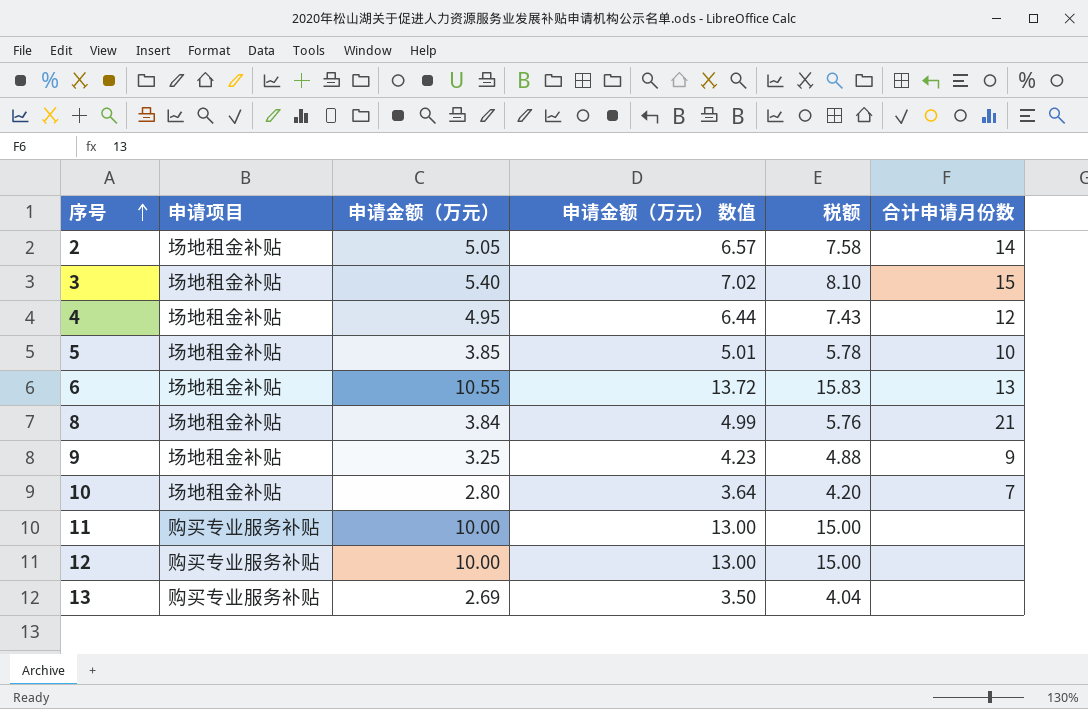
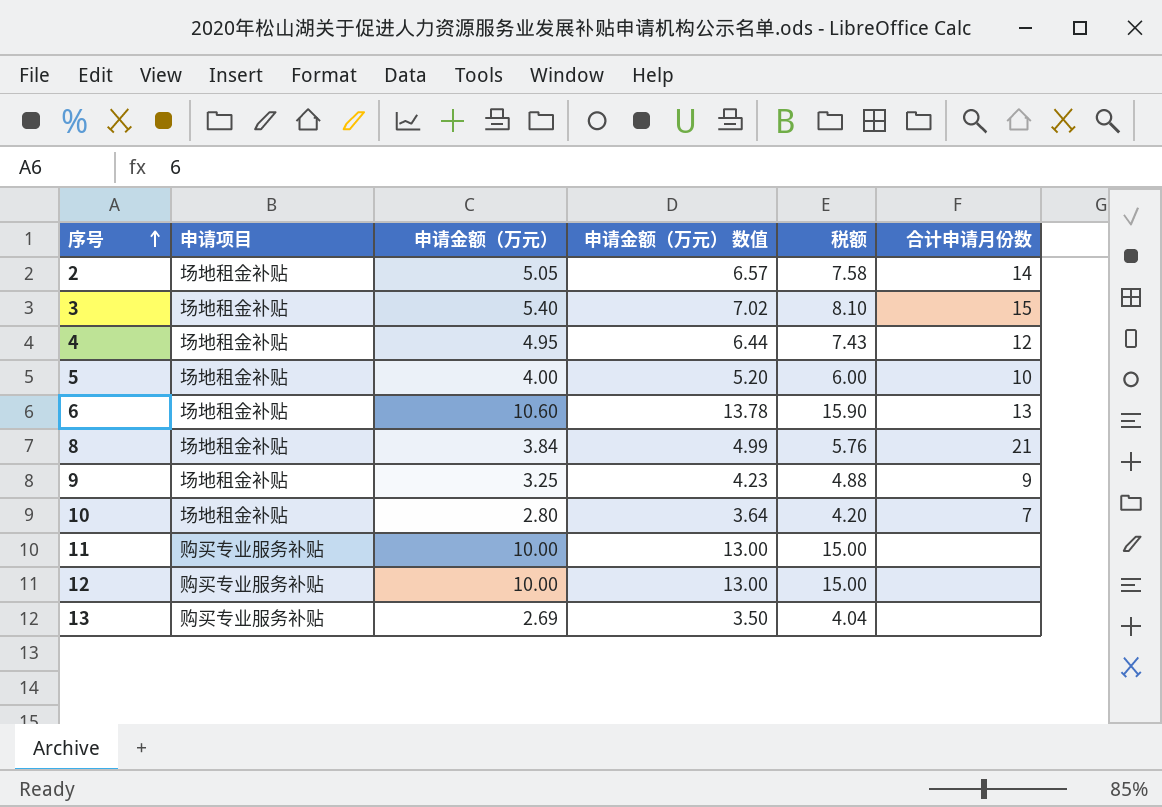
5 | 申请金额（万元）: 3.85 -> 4.00
5 | 申请金额（万元） 数值: 5.01 -> 5.20
5 | 税额: 5.78 -> 6.00
6 | 申请金额（万元）: 10.55 -> 10.60
6 | 申请金额（万元） 数值: 13.72 -> 13.78
6 | 税额: 15.83 -> 15.90

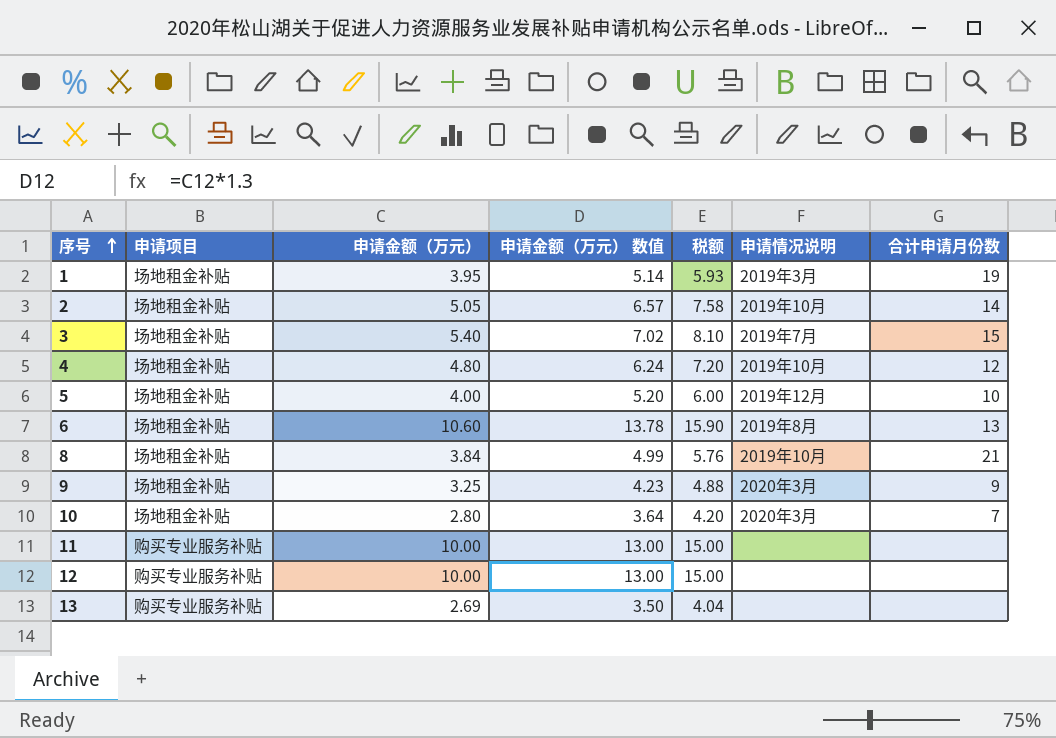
column 申请情况说明 | position: none -> 6
row 1: none -> 场地租金补贴 | 3.95 | 5.14 | 5.93 | 2019年3月 | 19
4 | 申请金额（万元）: 4.95 -> 4.80
4 | 申请金额（万元） 数值: 6.44 -> 6.24
4 | 税额: 7.43 -> 7.20

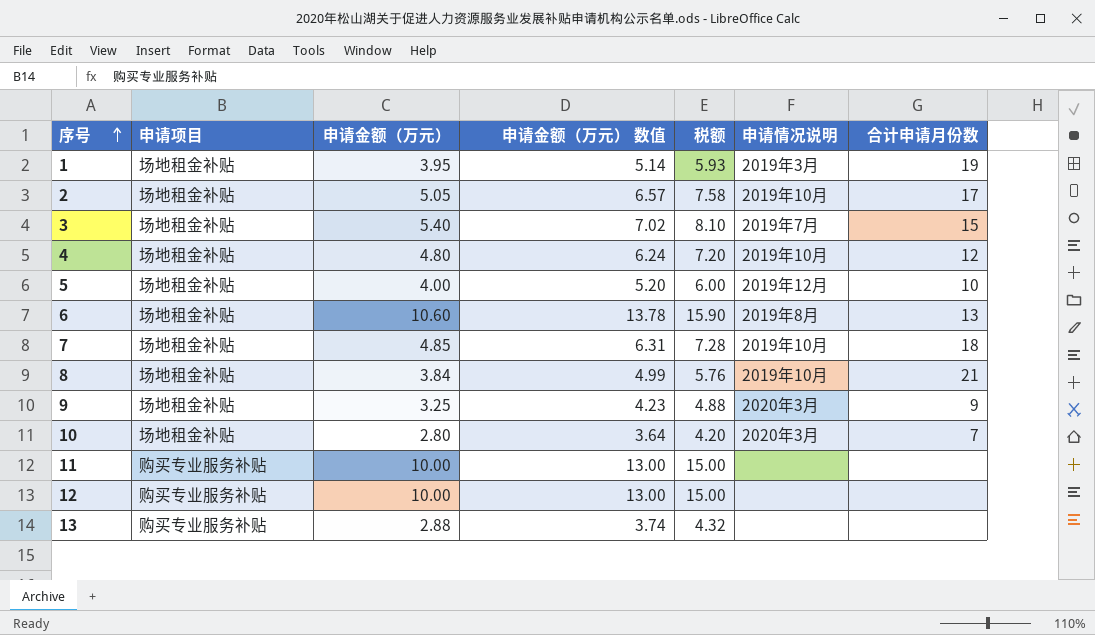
2 | 合计申请月份数: 14 -> 17
row 7: none -> 场地租金补贴 | 4.85 | 6.31 | 7.28 | 2019年10月 | 18
13 | 申请金额（万元）: 2.69 -> 2.88
13 | 申请金额（万元） 数值: 3.50 -> 3.74
13 | 税额: 4.04 -> 4.32

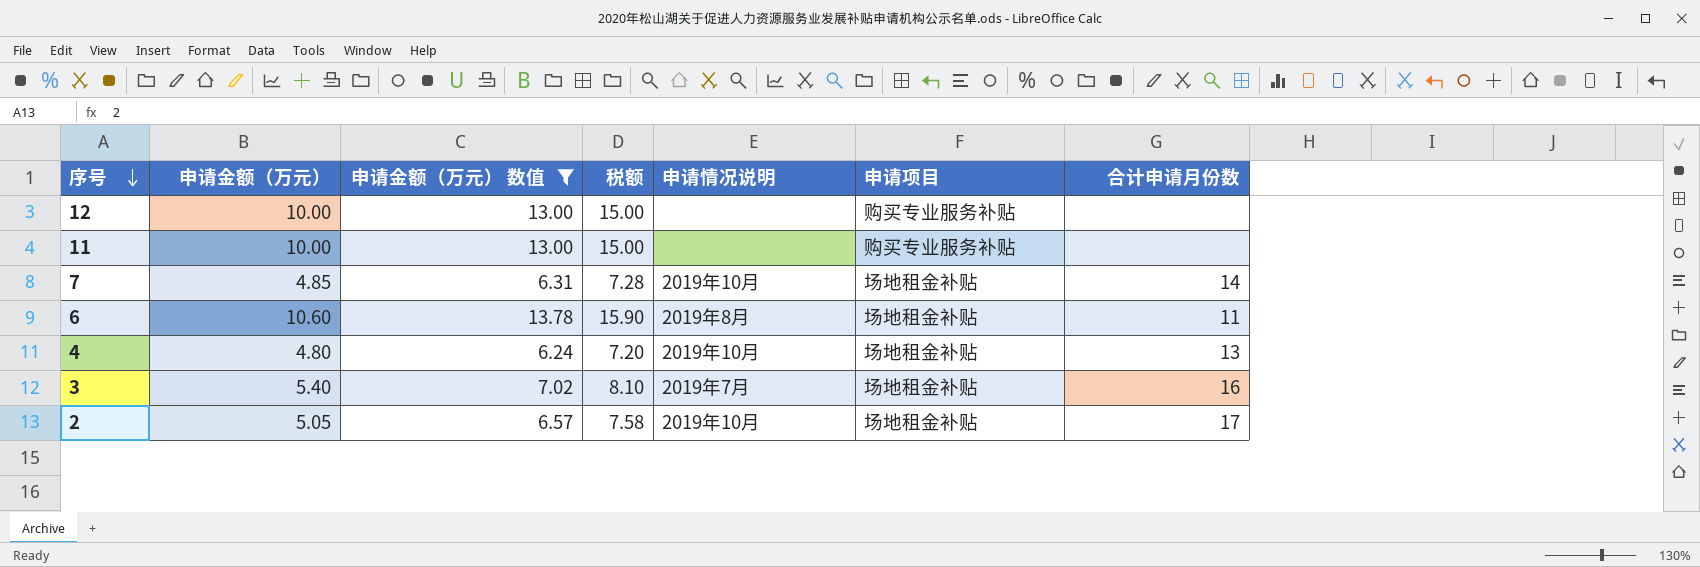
filter: none -> 申请金额（万元） 数值 >= 6.24
row order: 序号 ascending -> 序号 descending
column 申请项目 | position: 2 -> 6
7 | 合计申请月份数: 18 -> 14
6 | 合计申请月份数: 13 -> 11
4 | 合计申请月份数: 12 -> 13
3 | 合计申请月份数: 15 -> 16

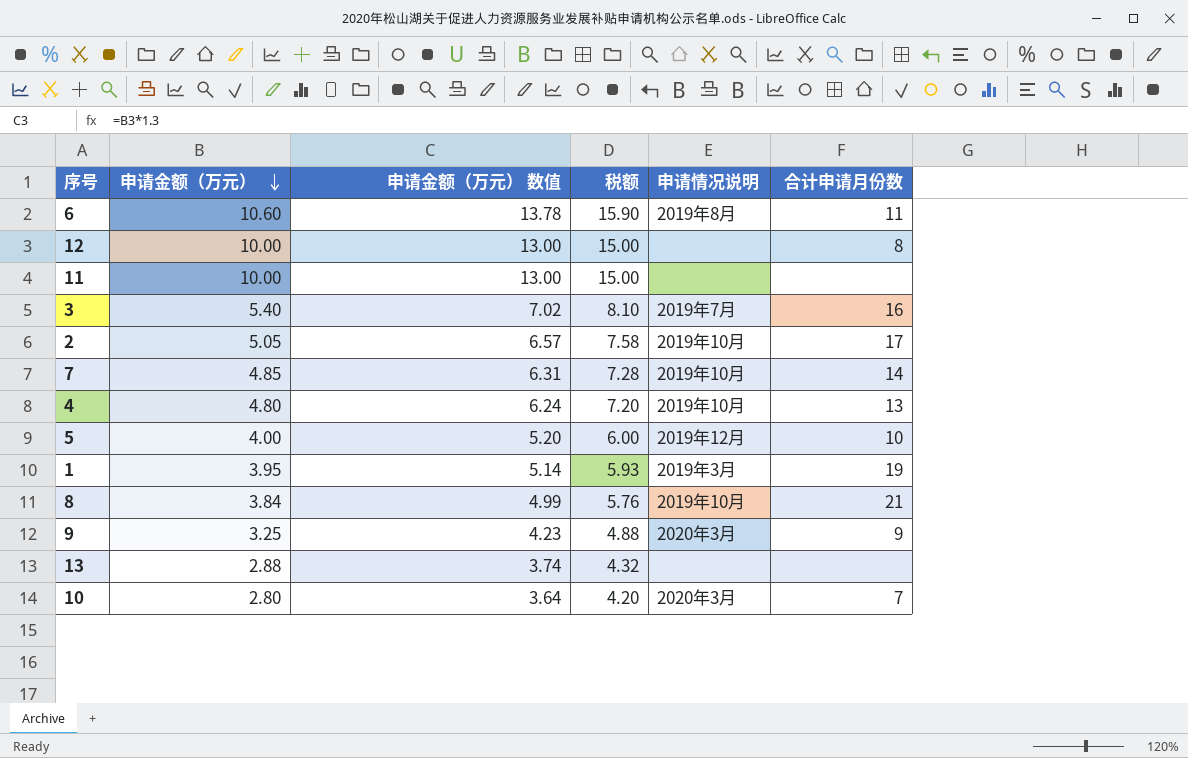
filter: 申请金额（万元） 数值 >= 6.24 -> none
row order: 序号 descending -> 申请金额（万元） descending
column 申请项目 | position: 6 -> none
12 | 合计申请月份数: none -> 8

